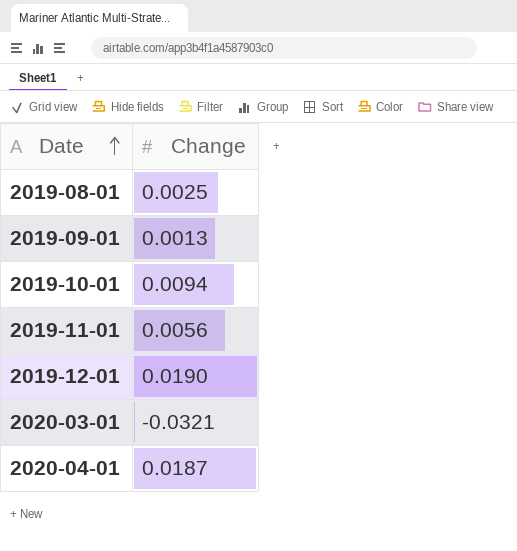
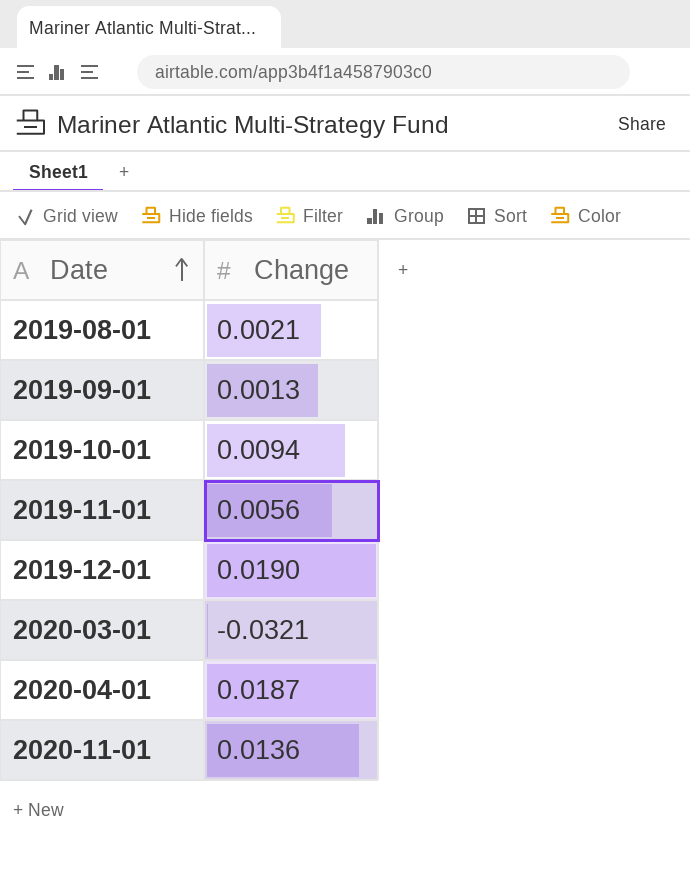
2019-08-01 | Change: 0.0025 -> 0.0021
row 2020-11-01: none -> 0.0136

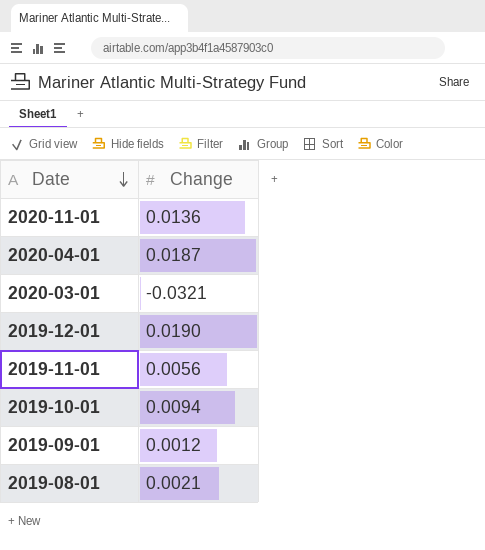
row order: Date ascending -> Date descending
2019-09-01 | Change: 0.0013 -> 0.0012

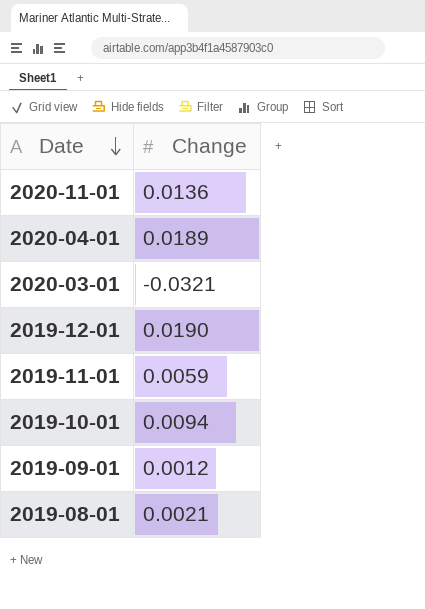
2020-04-01 | Change: 0.0187 -> 0.0189
2019-11-01 | Change: 0.0056 -> 0.0059

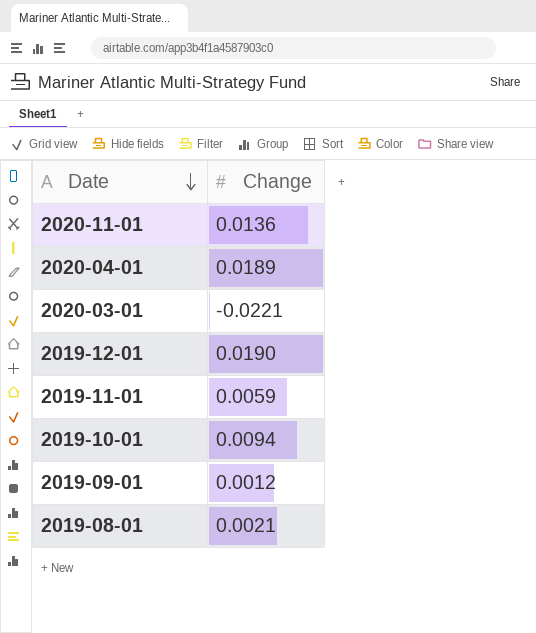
2020-03-01 | Change: -0.0321 -> -0.0221

